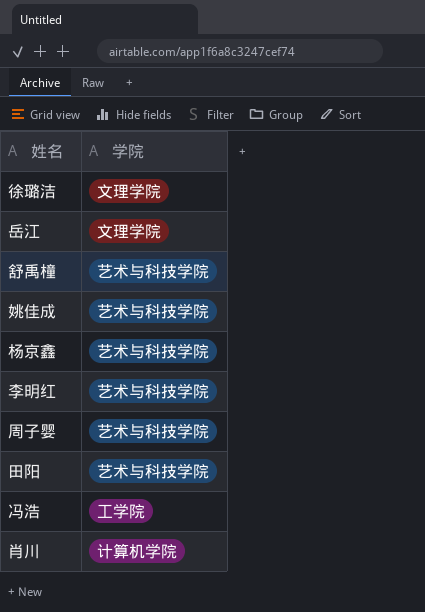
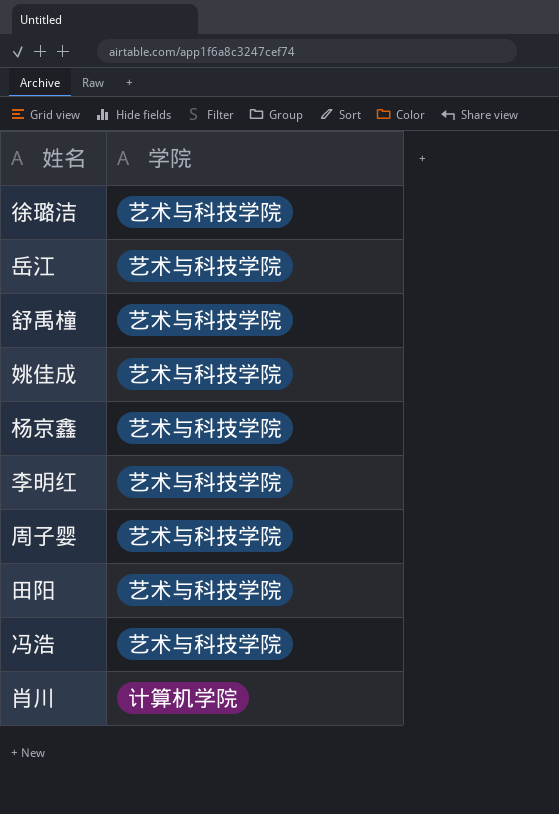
徐璐洁 | 学院: 文理学院 -> 艺术与科技学院
岳江 | 学院: 文理学院 -> 艺术与科技学院
冯浩 | 学院: 工学院 -> 艺术与科技学院

